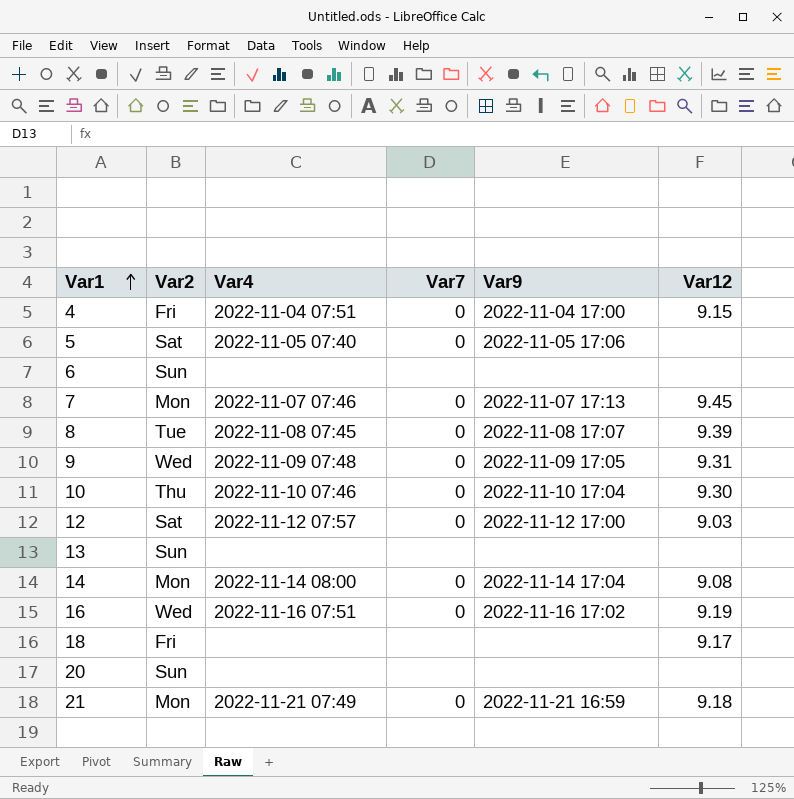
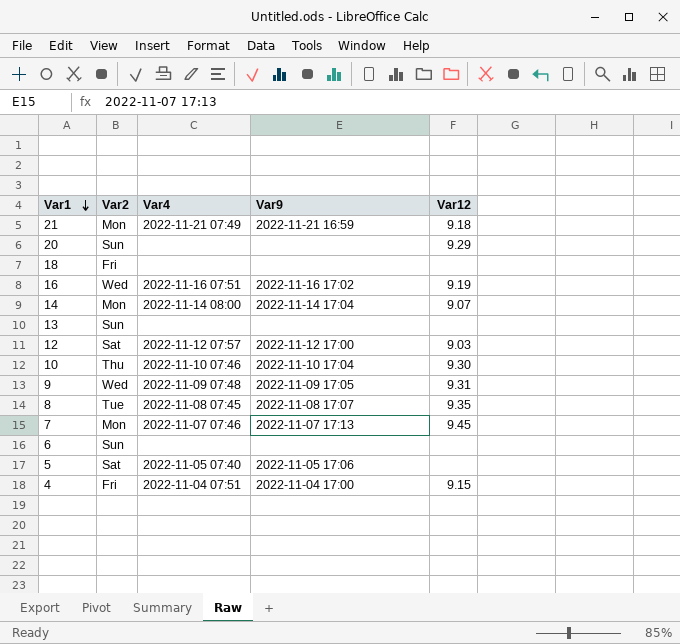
row order: Var1 ascending -> Var1 descending
column Var7 | position: 4 -> none
20 | Var12: none -> 9.29
18 | Var12: 9.17 -> none
14 | Var12: 9.08 -> 9.07
8 | Var12: 9.39 -> 9.35

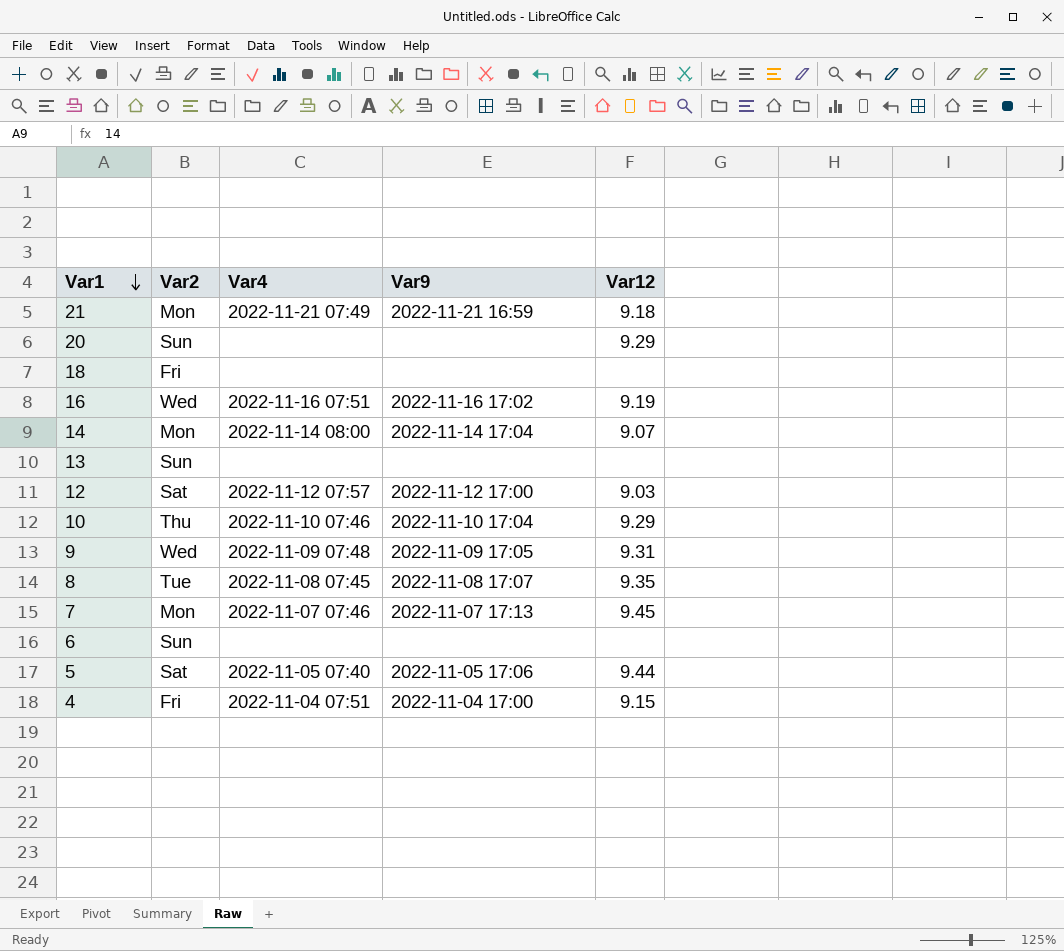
10 | Var12: 9.30 -> 9.29
5 | Var12: none -> 9.44

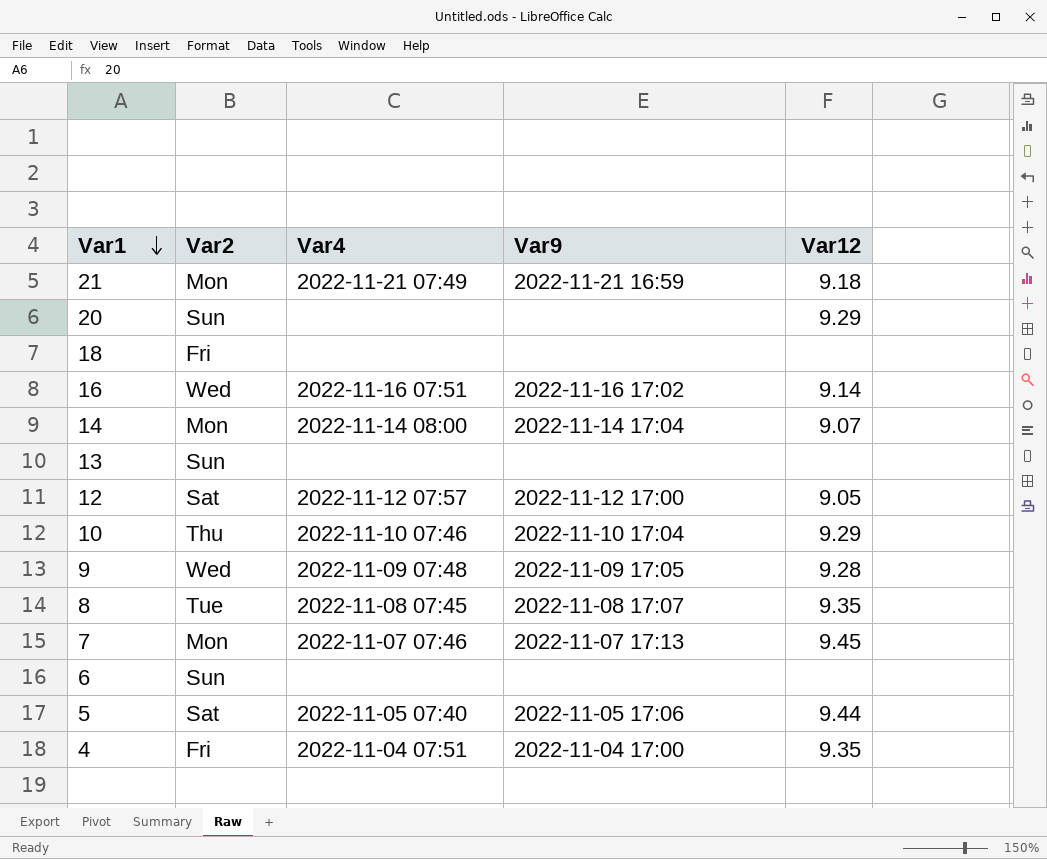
16 | Var12: 9.19 -> 9.14
12 | Var12: 9.03 -> 9.05
9 | Var12: 9.31 -> 9.28
4 | Var12: 9.15 -> 9.35

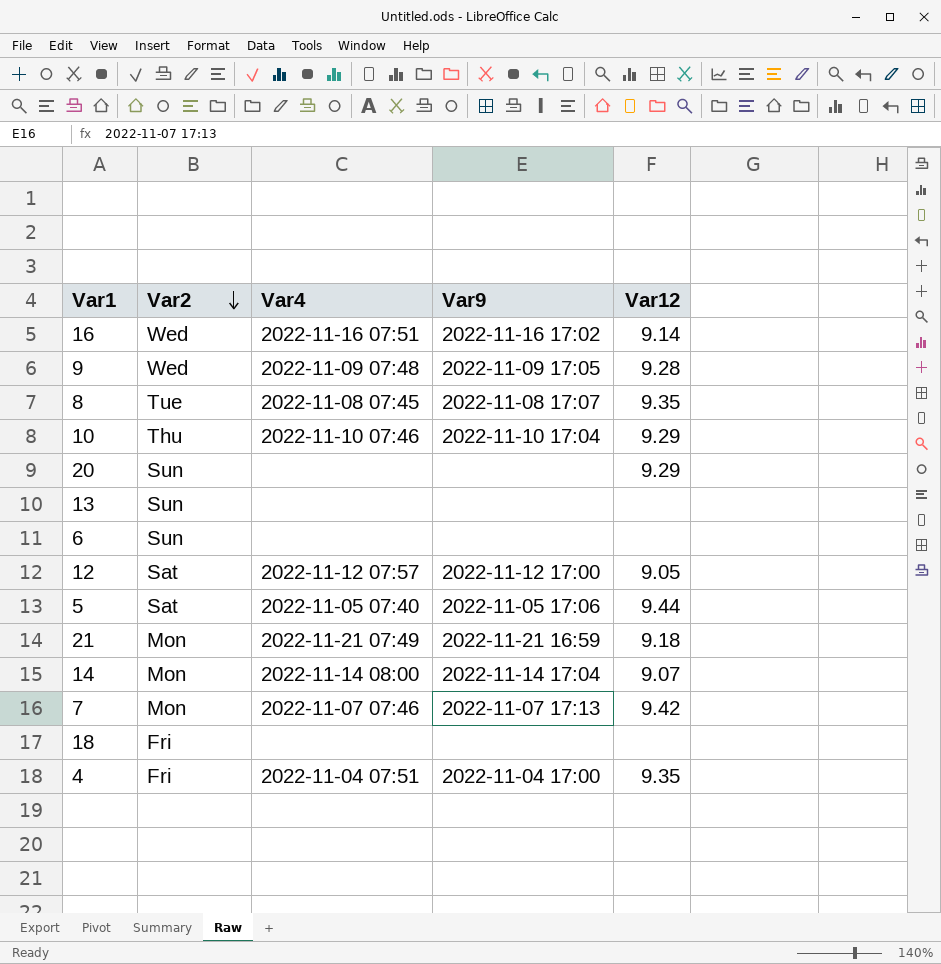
row order: Var1 descending -> Var2 descending
7 | Var12: 9.45 -> 9.42

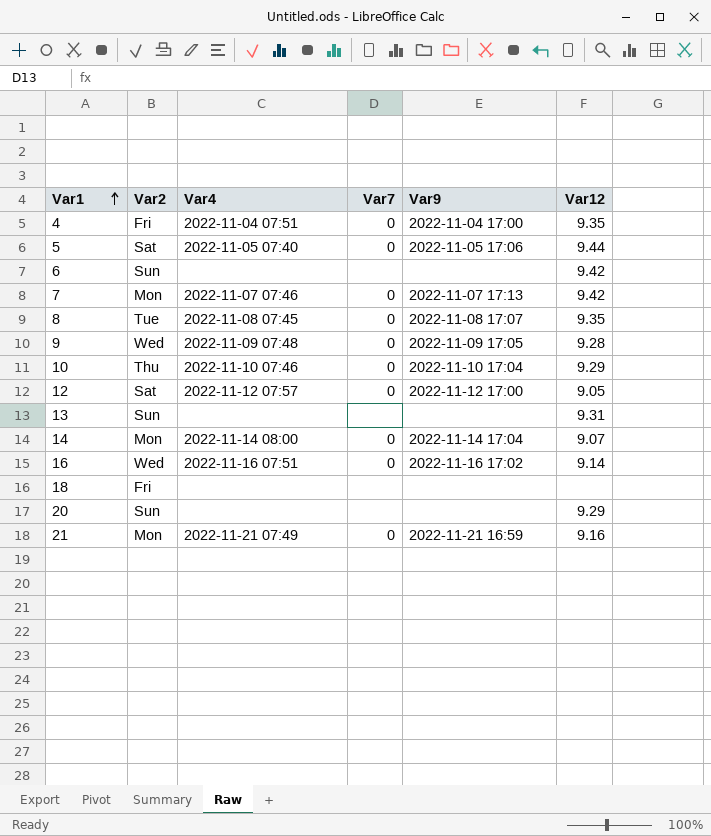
row order: Var2 descending -> Var1 ascending
column Var7 | position: none -> 4
6 | Var12: none -> 9.42
13 | Var12: none -> 9.31
21 | Var12: 9.18 -> 9.16

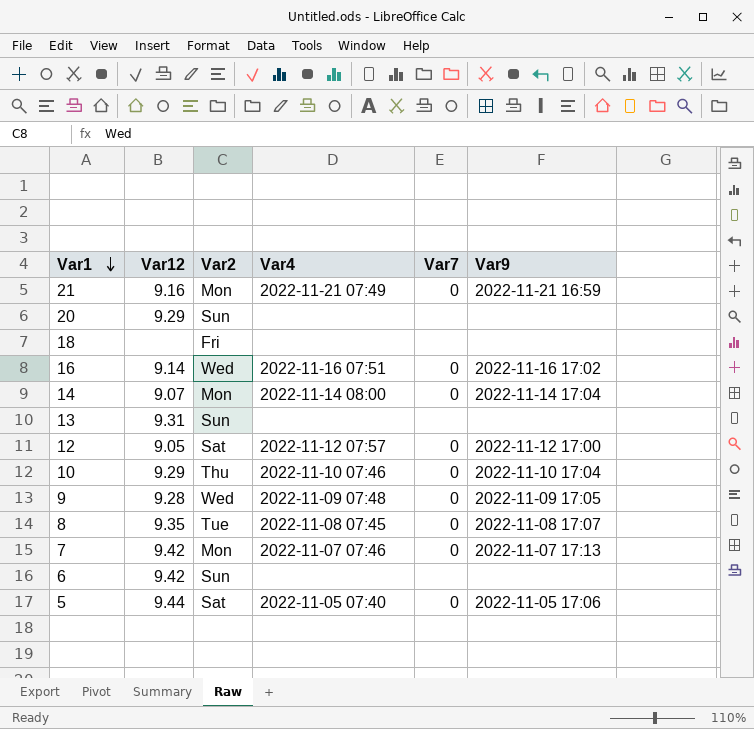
row order: Var1 ascending -> Var1 descending
column Var12 | position: 6 -> 2
row 4: Fri | 2022-11-04 07:51 | 0 | 2022-11-04 17:00 | 9.35 -> none

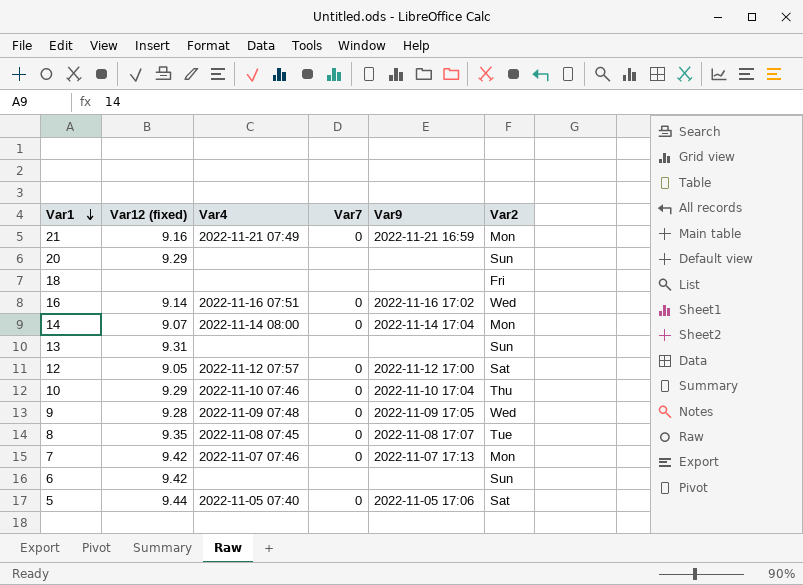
column name: Var12 -> Var12 (fixed)
column Var2 | position: 3 -> 6

